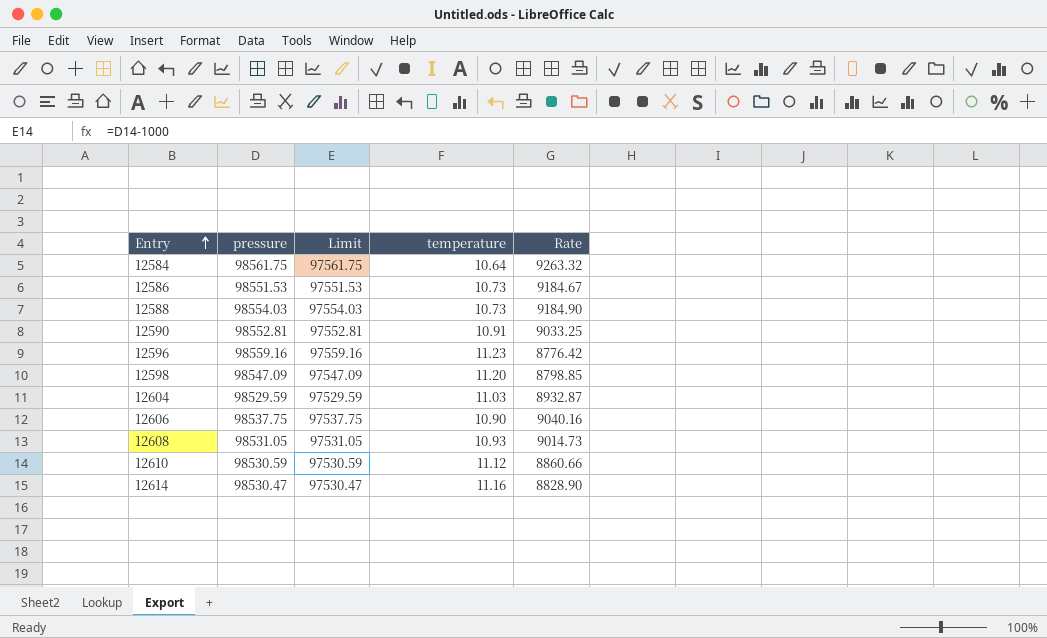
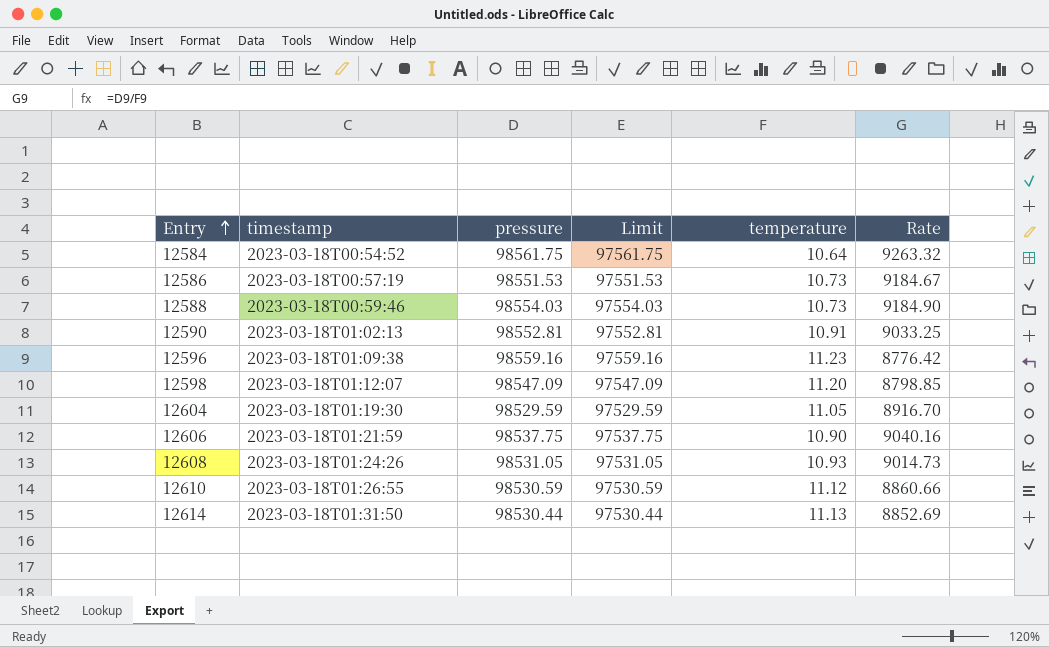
column timestamp | position: none -> 2
12604 | temperature: 11.03 -> 11.05
12604 | Rate: 8932.87 -> 8916.70
12614 | pressure: 98530.47 -> 98530.44
12614 | Limit: 97530.47 -> 97530.44
12614 | temperature: 11.16 -> 11.13
12614 | Rate: 8828.90 -> 8852.69

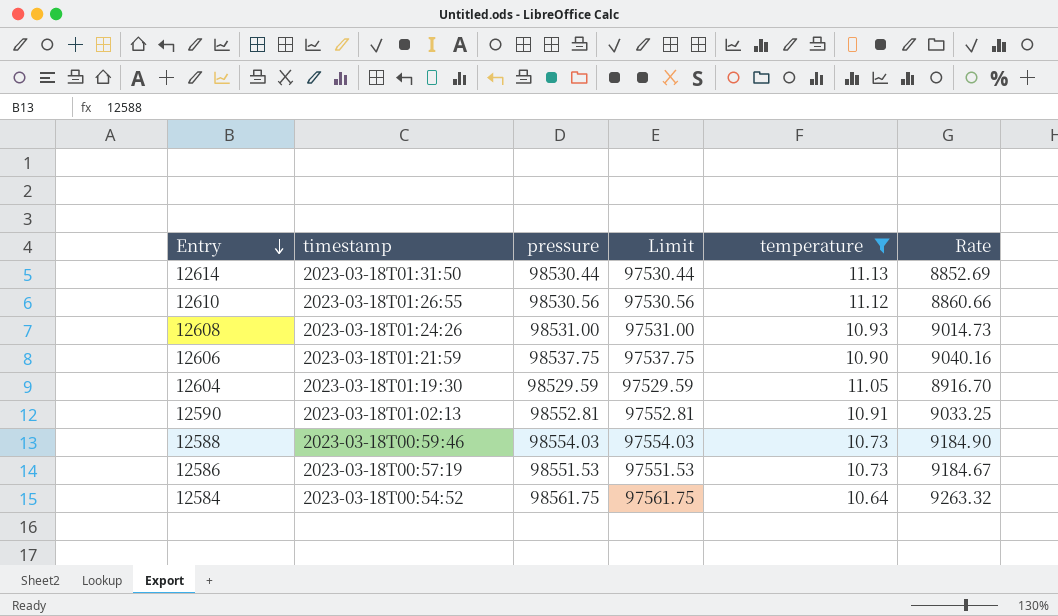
filter: none -> temperature <= 11.13
row order: Entry ascending -> Entry descending
12610 | pressure: 98530.59 -> 98530.56
12610 | Limit: 97530.59 -> 97530.56
12608 | pressure: 98531.05 -> 98531.00
12608 | Limit: 97531.05 -> 97531.00

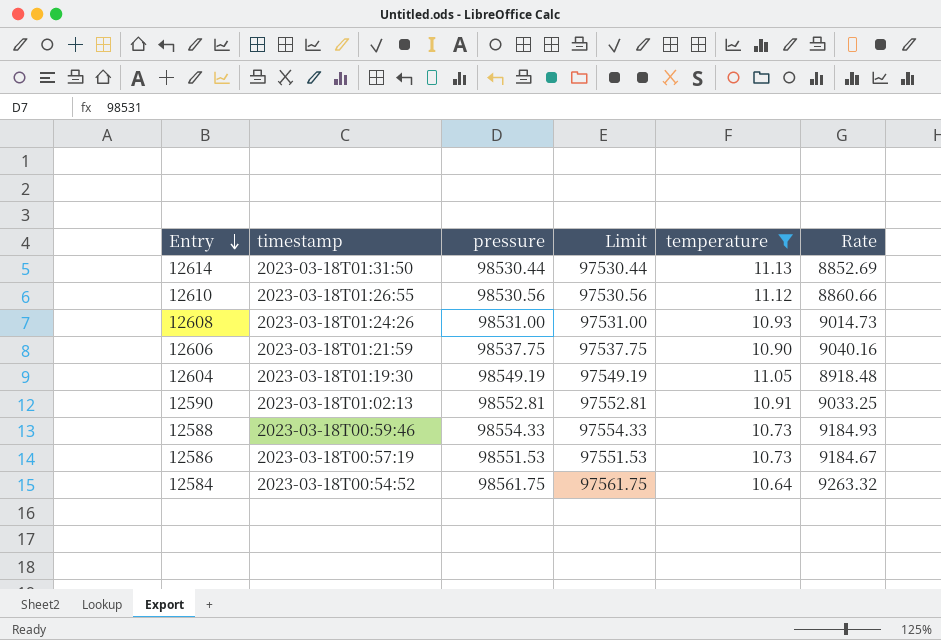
12604 | pressure: 98529.59 -> 98549.19
12604 | Limit: 97529.59 -> 97549.19
12604 | Rate: 8916.70 -> 8918.48
12588 | pressure: 98554.03 -> 98554.33
12588 | Limit: 97554.03 -> 97554.33
12588 | Rate: 9184.90 -> 9184.93

